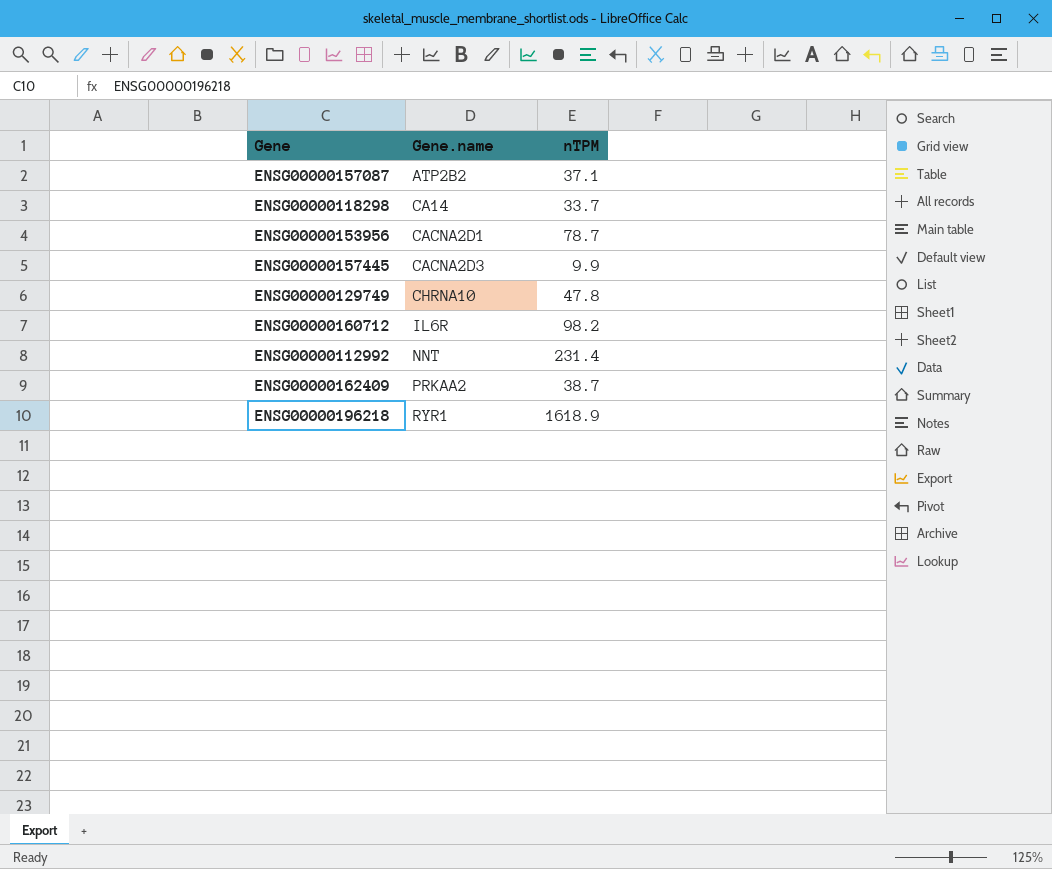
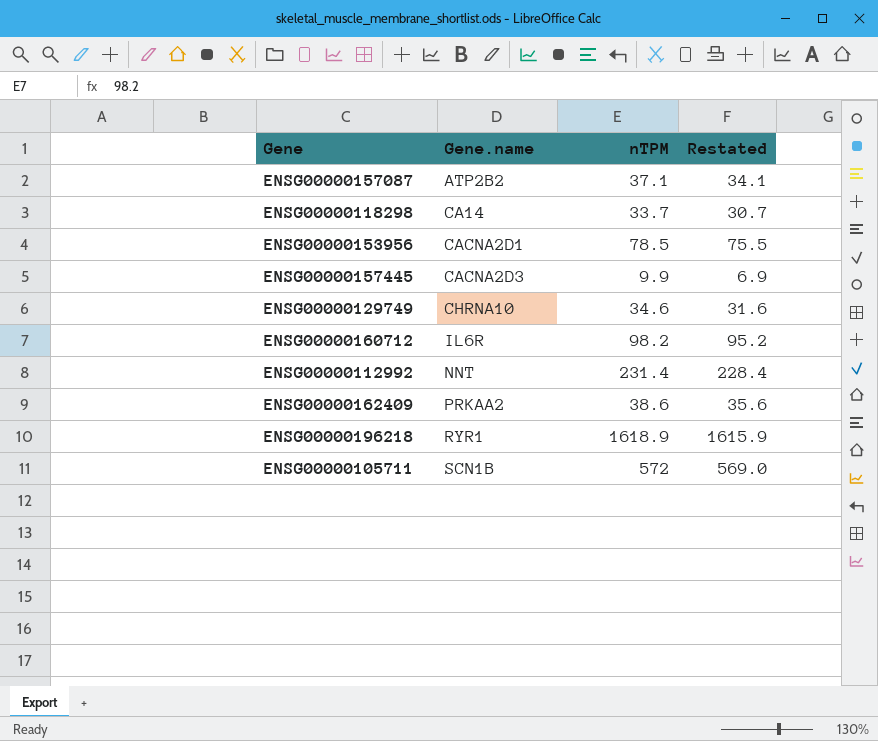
column Restated | formula: none -> [nTPM] - 3
ENSG00000153956 | nTPM: 78.7 -> 78.5
ENSG00000129749 | nTPM: 47.8 -> 34.6
ENSG00000162409 | nTPM: 38.7 -> 38.6
row ENSG00000105711: none -> SCN1B | 572 | 569.0

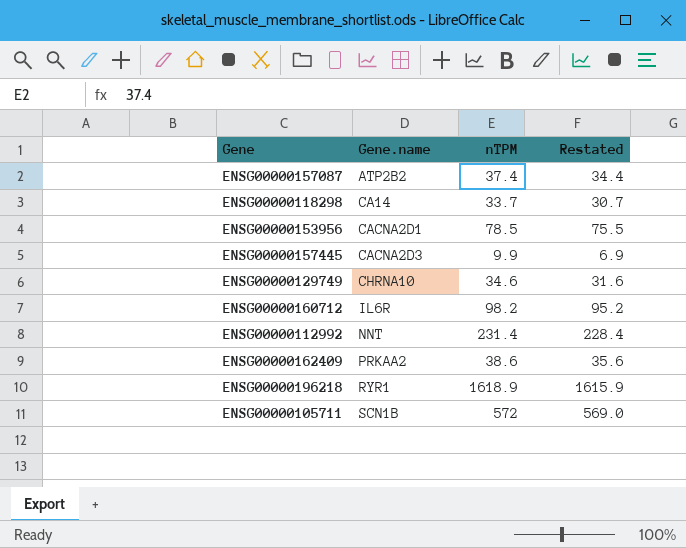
ENSG00000157087 | nTPM: 37.1 -> 37.4
ENSG00000157087 | Restated: 34.1 -> 34.4

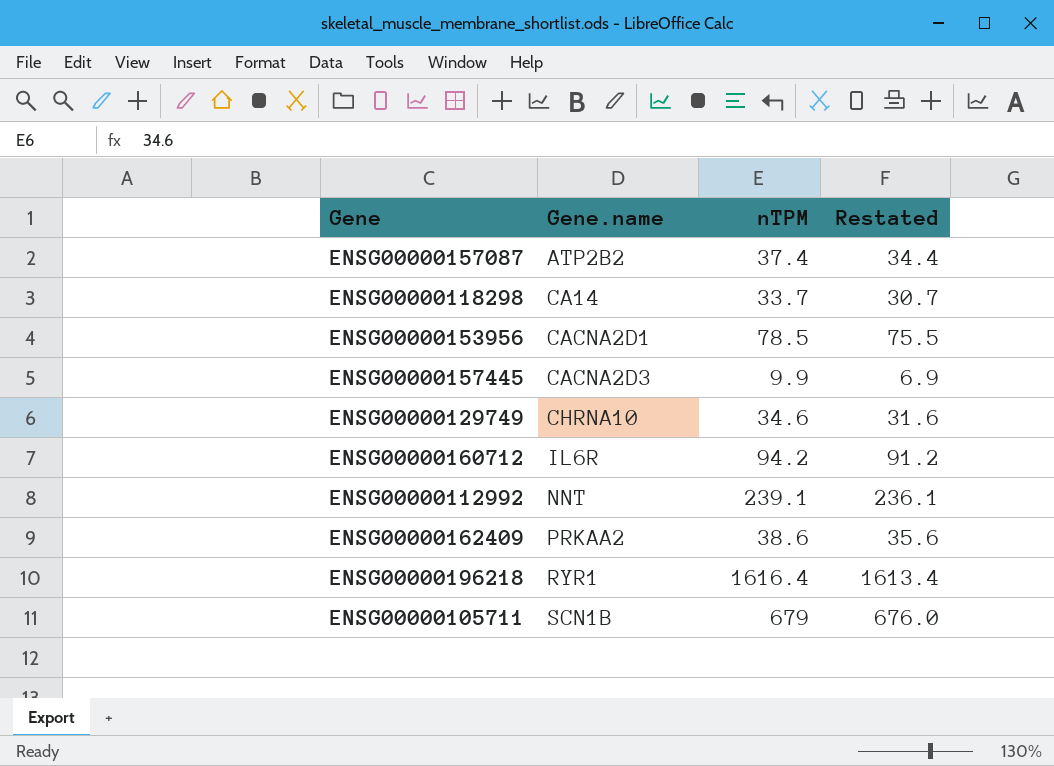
ENSG00000160712 | nTPM: 98.2 -> 94.2
ENSG00000160712 | Restated: 95.2 -> 91.2
ENSG00000112992 | nTPM: 231.4 -> 239.1
ENSG00000112992 | Restated: 228.4 -> 236.1
ENSG00000196218 | nTPM: 1618.9 -> 1616.4
ENSG00000196218 | Restated: 1615.9 -> 1613.4
ENSG00000105711 | nTPM: 572 -> 679
ENSG00000105711 | Restated: 569.0 -> 676.0

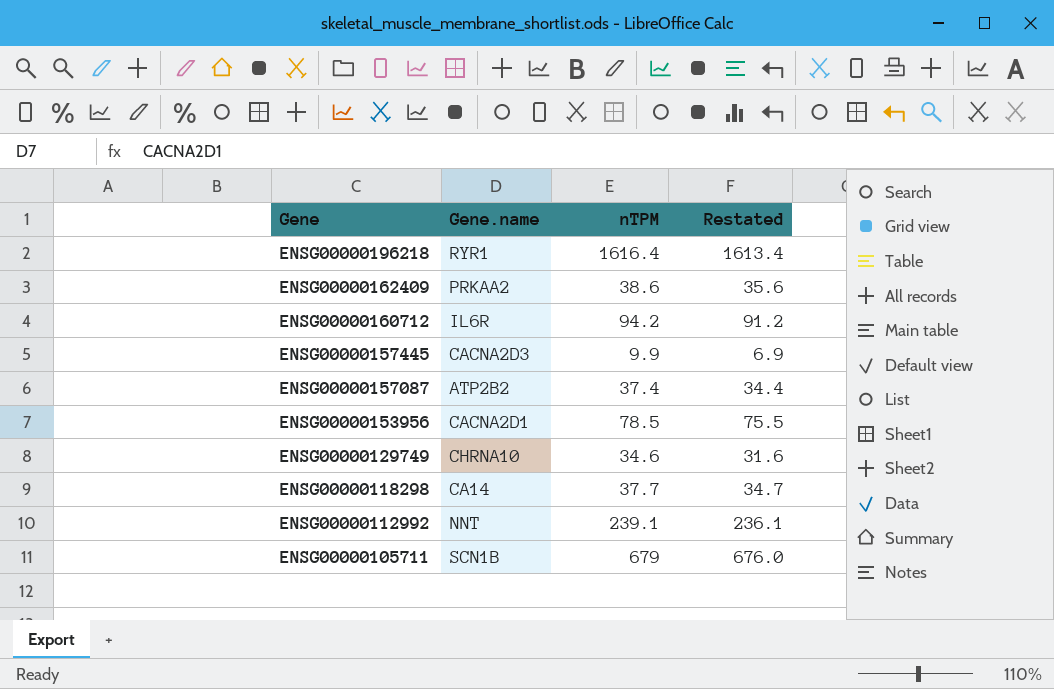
row order: Gene.name ascending -> Gene descending
ENSG00000118298 | nTPM: 33.7 -> 37.7
ENSG00000118298 | Restated: 30.7 -> 34.7

